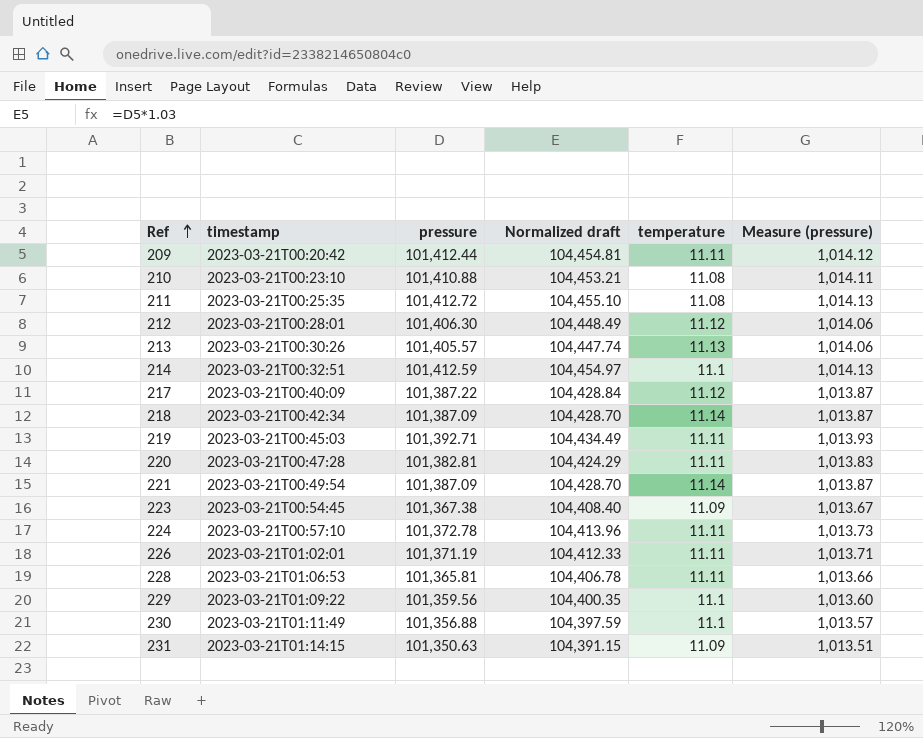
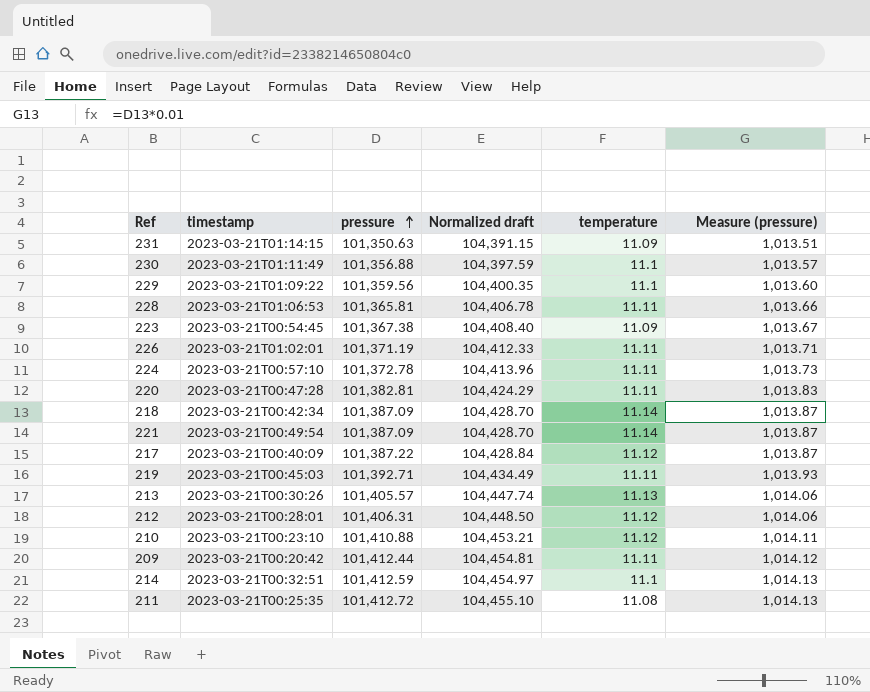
row order: Ref ascending -> pressure ascending
212 | pressure: 101,406.30 -> 101,406.31
212 | Normalized draft: 104,448.49 -> 104,448.50
210 | temperature: 11.08 -> 11.12

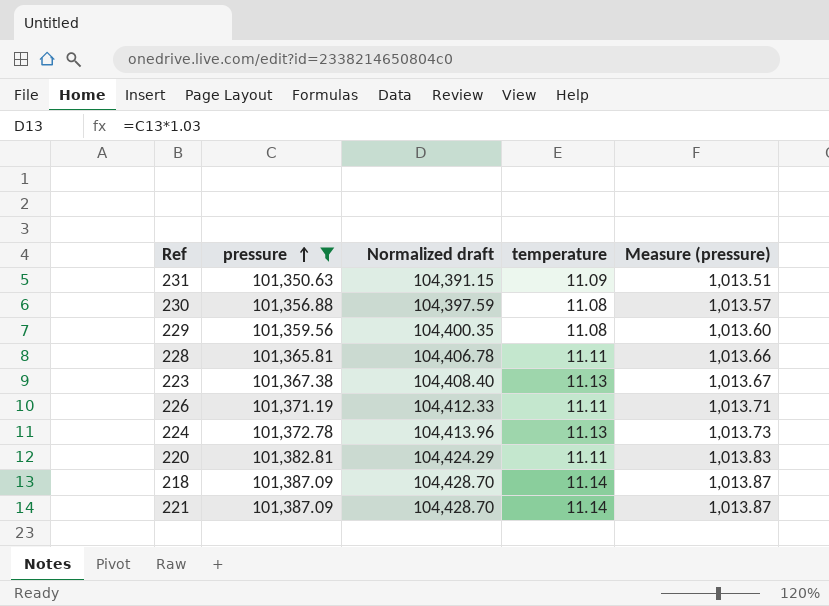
filter: none -> pressure <= 101,387.09
column timestamp | position: 2 -> none
230 | temperature: 11.1 -> 11.08
229 | temperature: 11.1 -> 11.08
223 | temperature: 11.09 -> 11.13
224 | temperature: 11.11 -> 11.13

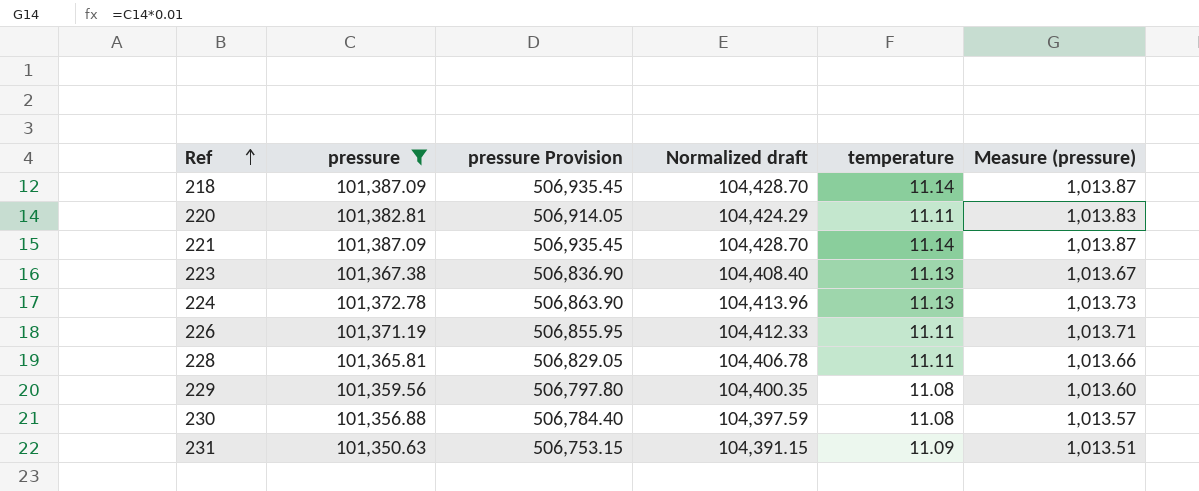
row order: pressure ascending -> Ref ascending
column pressure Provision | formula: none -> [pressure] * 5

